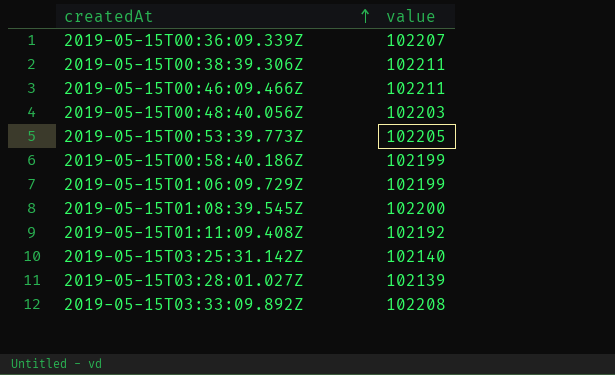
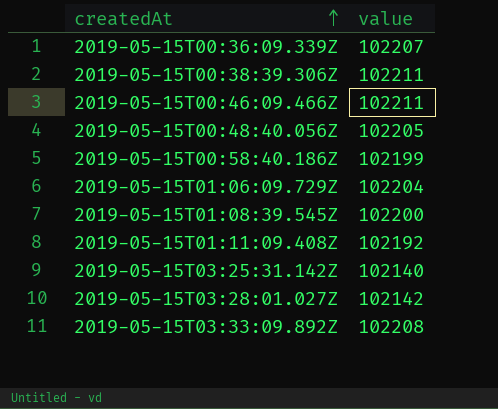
row 2019-05-15T00:53:39.773Z: 102205 -> none
2019-05-15T00:48:40.056Z | value: 102203 -> 102205
2019-05-15T01:06:09.729Z | value: 102199 -> 102204
2019-05-15T03:28:01.027Z | value: 102139 -> 102142

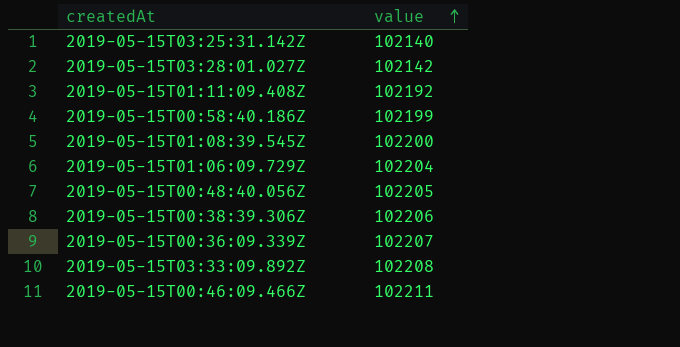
row order: createdAt ascending -> value ascending
2019-05-15T00:38:39.306Z | value: 102211 -> 102206

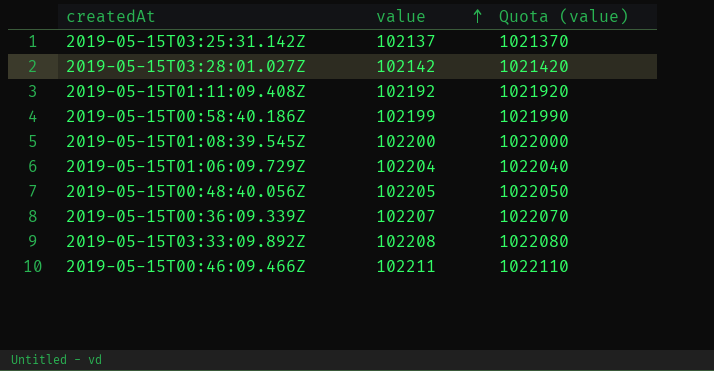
column Quota (value) | formula: none -> [value] * 10
row 2019-05-15T00:38:39.306Z: 102206 -> none
2019-05-15T03:25:31.142Z | value: 102140 -> 102137

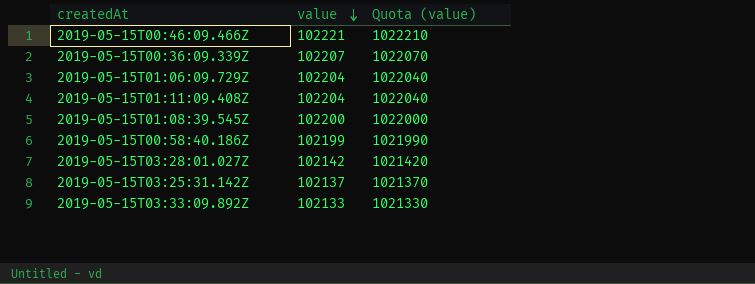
row order: value ascending -> value descending
row 2019-05-15T00:48:40.056Z: 102205 | 1022050 -> none
2019-05-15T00:46:09.466Z | value: 102211 -> 102221
2019-05-15T00:46:09.466Z | Quota (value): 1022110 -> 1022210
2019-05-15T01:11:09.408Z | value: 102192 -> 102204
2019-05-15T01:11:09.408Z | Quota (value): 1021920 -> 1022040
2019-05-15T03:33:09.892Z | value: 102208 -> 102133
2019-05-15T03:33:09.892Z | Quota (value): 1022080 -> 1021330

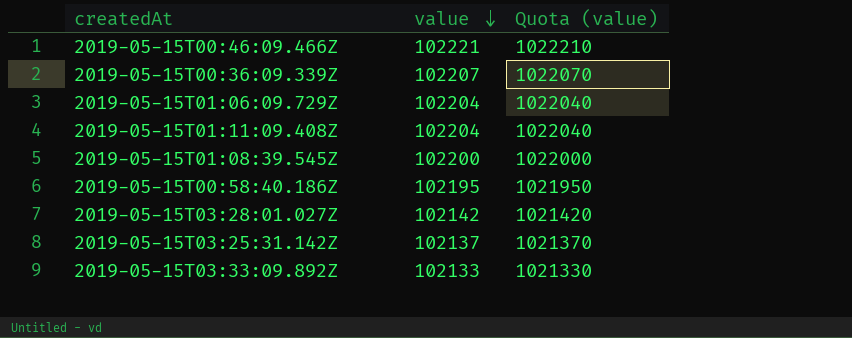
2019-05-15T00:58:40.186Z | value: 102199 -> 102195
2019-05-15T00:58:40.186Z | Quota (value): 1021990 -> 1021950

